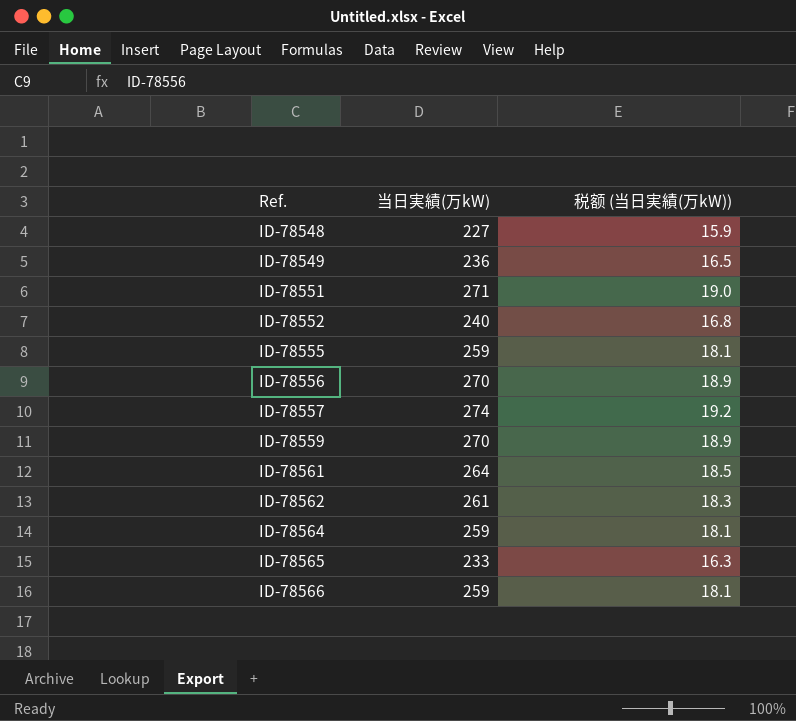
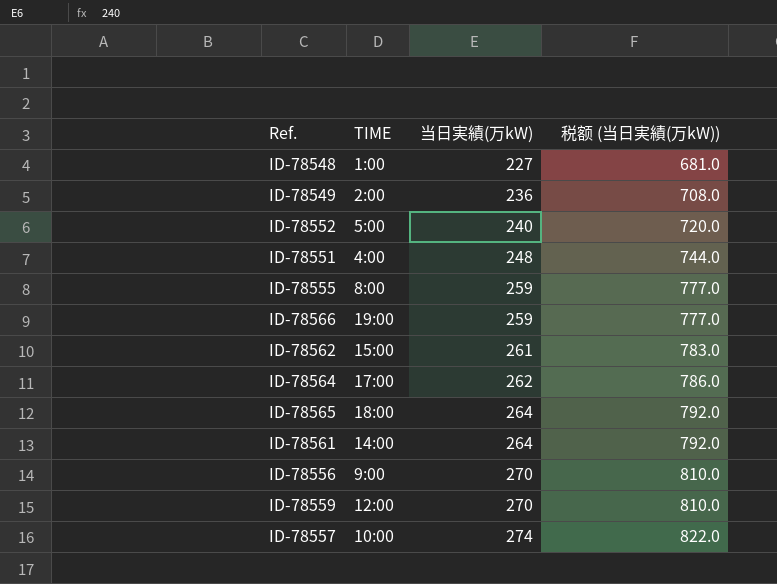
row order: Ref. ascending -> 当日実績(万kW) ascending
column TIME | position: none -> 2
column 税额 (当日実績(万kW)) | formula: [当日実績(万kW)] * 0.07 -> [当日実績(万kW)] * 3
ID-78551 | 当日実績(万kW): 271 -> 248
ID-78564 | 当日実績(万kW): 259 -> 262
ID-78565 | 当日実績(万kW): 233 -> 264

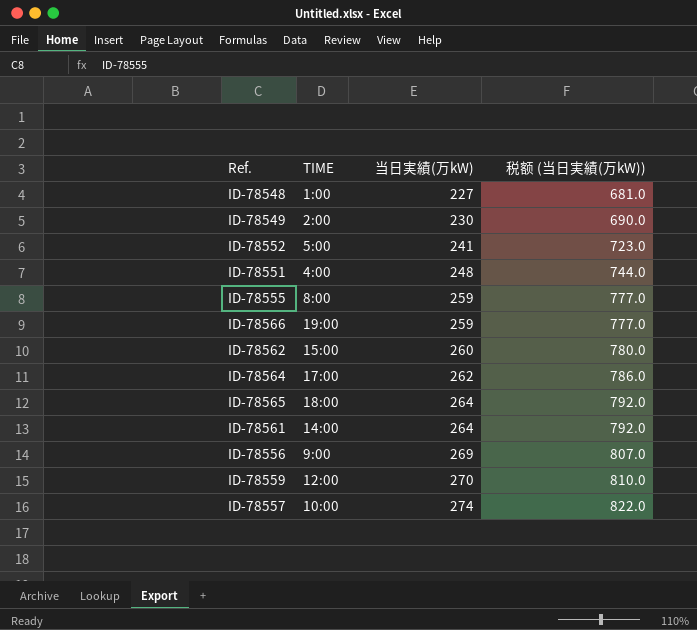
ID-78549 | 当日実績(万kW): 236 -> 230
ID-78549 | 税额 (当日実績(万kW)): 708.0 -> 690.0
ID-78552 | 当日実績(万kW): 240 -> 241
ID-78552 | 税额 (当日実績(万kW)): 720.0 -> 723.0
ID-78562 | 当日実績(万kW): 261 -> 260
ID-78562 | 税额 (当日実績(万kW)): 783.0 -> 780.0
ID-78556 | 当日実績(万kW): 270 -> 269
ID-78556 | 税额 (当日実績(万kW)): 810.0 -> 807.0

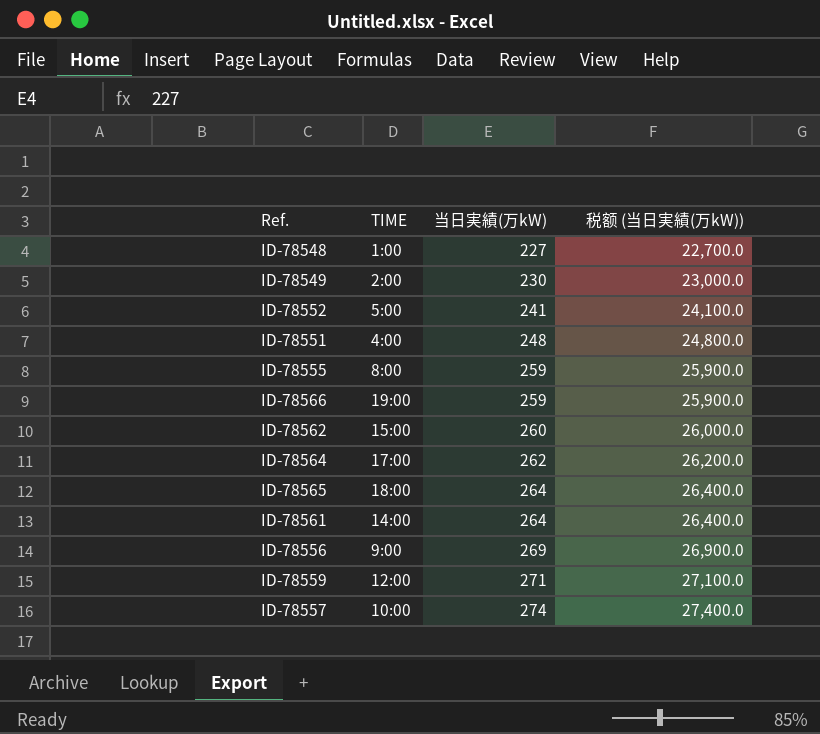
column 税额 (当日実績(万kW)) | formula: [当日実績(万kW)] * 3 -> [当日実績(万kW)] * 100
ID-78559 | 当日実績(万kW): 270 -> 271

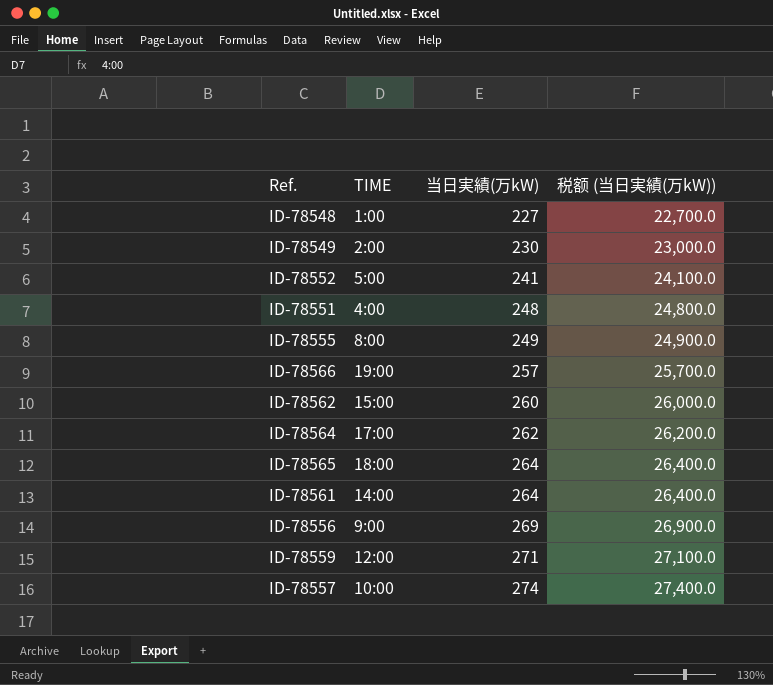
ID-78555 | 当日実績(万kW): 259 -> 249
ID-78555 | 税额 (当日実績(万kW)): 25,900.0 -> 24,900.0
ID-78566 | 当日実績(万kW): 259 -> 257
ID-78566 | 税额 (当日実績(万kW)): 25,900.0 -> 25,700.0

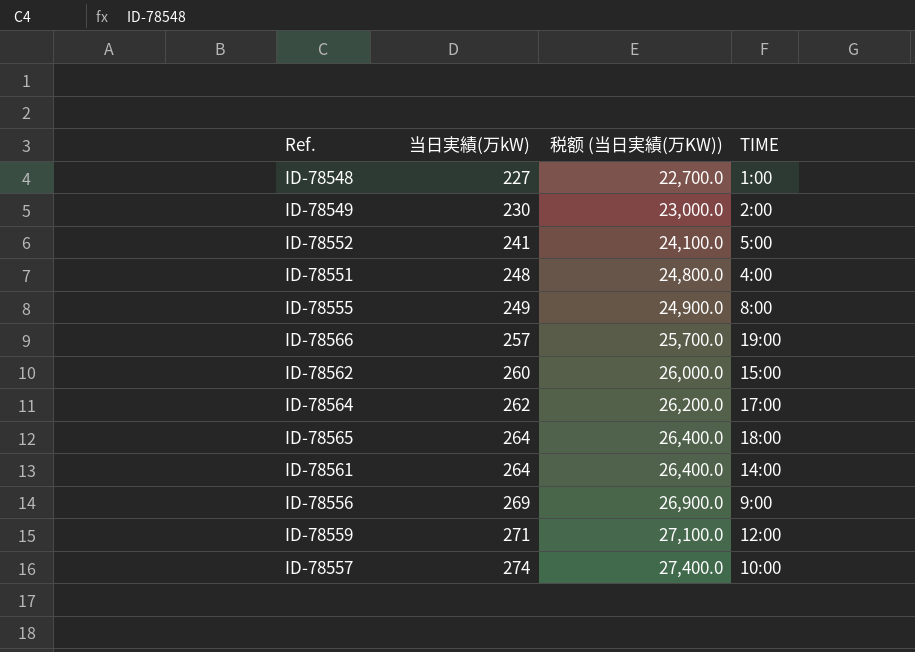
column name: 税额 (当日実績(万kW)) -> 税额 (当日実績(万KW))
column TIME | position: 2 -> 4

